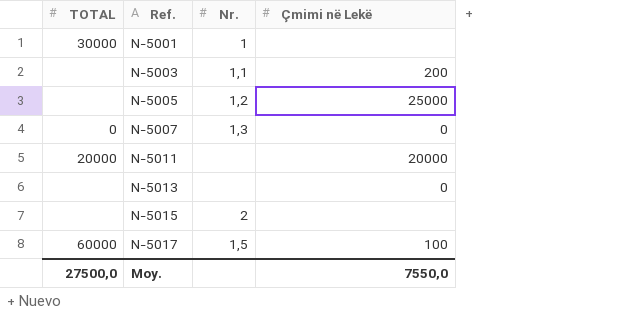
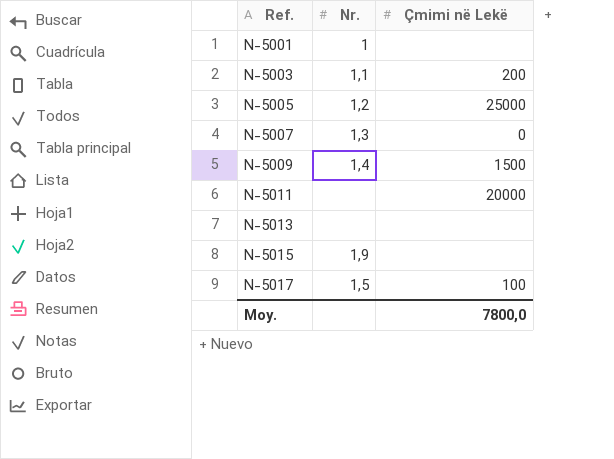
column TOTAL | position: 1 -> none
row N-5009: none -> 1,4 | 1500
N-5013 | Çmimi në Lekë: 0 -> none
N-5015 | Nr.: 2 -> 1,9
Moy. | Çmimi në Lekë: 7550,0 -> 7800,0

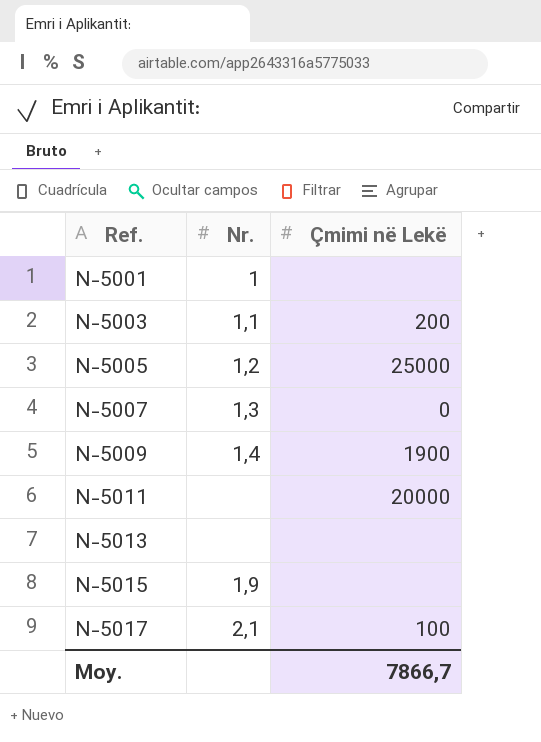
N-5009 | Çmimi në Lekë: 1500 -> 1900
N-5017 | Nr.: 1,5 -> 2,1
Moy. | Çmimi në Lekë: 7800,0 -> 7866,7

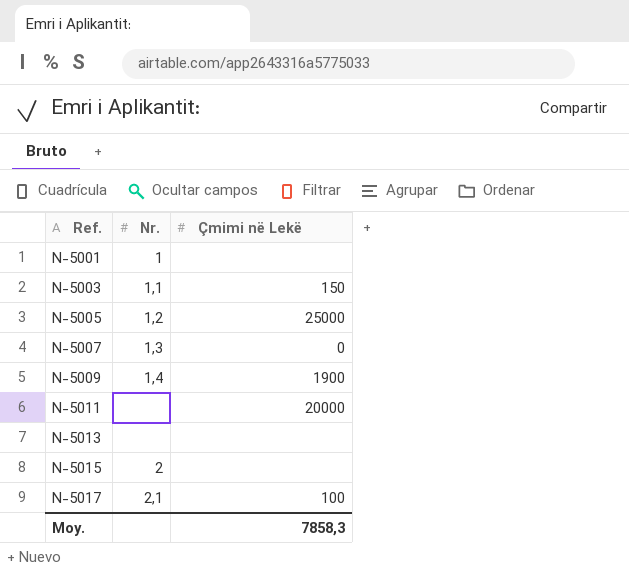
N-5003 | Çmimi në Lekë: 200 -> 150
N-5015 | Nr.: 1,9 -> 2
Moy. | Çmimi në Lekë: 7866,7 -> 7858,3

